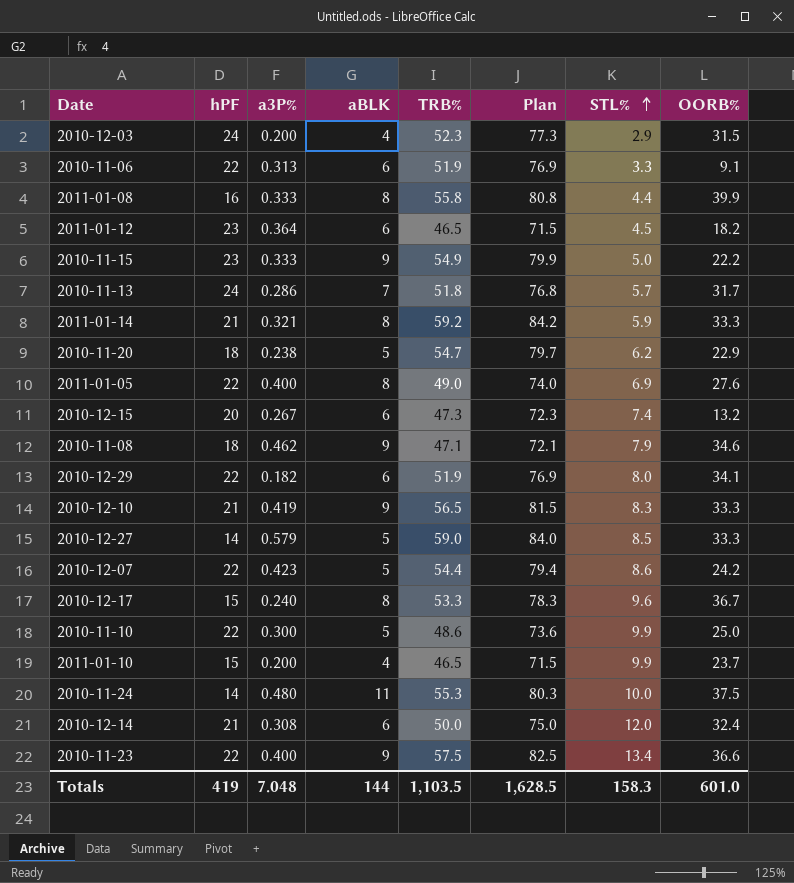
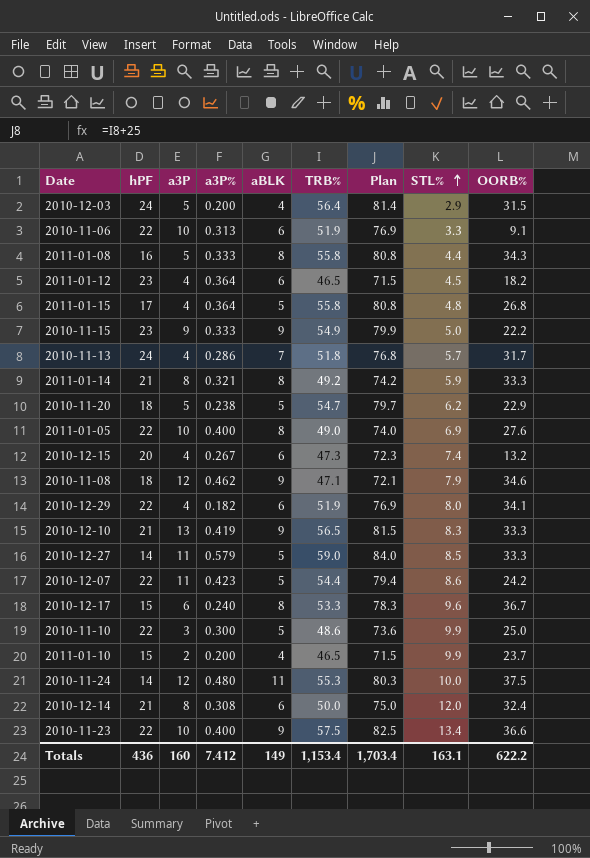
column a3P | position: none -> 3
2010-12-03 | TRB%: 52.3 -> 56.4
2010-12-03 | Plan: 77.3 -> 81.4
2011-01-08 | OORB%: 39.9 -> 34.3
row 2011-01-15: none -> 17 | 4 | 0.364 | 5 | 55.8 | 80.8 | 4.8 | 26.8
2011-01-14 | TRB%: 59.2 -> 49.2
2011-01-14 | Plan: 84.2 -> 74.2
Totals | hPF: 419 -> 436
Totals | a3P%: 7.048 -> 7.412
Totals | aBLK: 144 -> 149
Totals | TRB%: 1,103.5 -> 1,153.4
Totals | Plan: 1,628.5 -> 1,703.4
Totals | STL%: 158.3 -> 163.1
Totals | OORB%: 601.0 -> 622.2

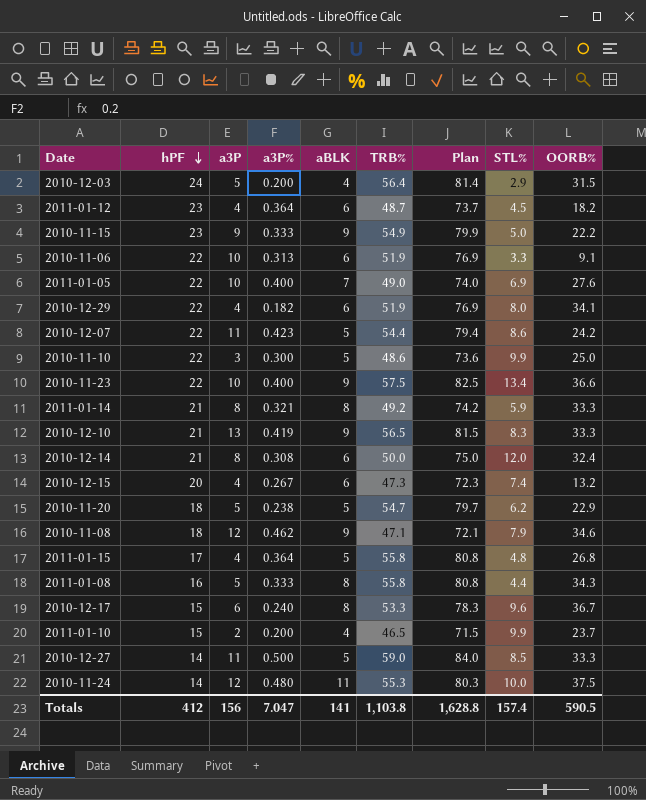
row order: STL% ascending -> hPF descending
row 2010-11-13: 24 | 4 | 0.286 | 7 | 51.8 | 76.8 | 5.7 | 31.7 -> none
2011-01-12 | TRB%: 46.5 -> 48.7
2011-01-12 | Plan: 71.5 -> 73.7
2011-01-05 | aBLK: 8 -> 7
2010-12-27 | a3P%: 0.579 -> 0.500
Totals | hPF: 436 -> 412
Totals | a3P: 160 -> 156
Totals | a3P%: 7.412 -> 7.047
Totals | aBLK: 149 -> 141
Totals | TRB%: 1,153.4 -> 1,103.8
Totals | Plan: 1,703.4 -> 1,628.8
Totals | STL%: 163.1 -> 157.4
Totals | OORB%: 622.2 -> 590.5

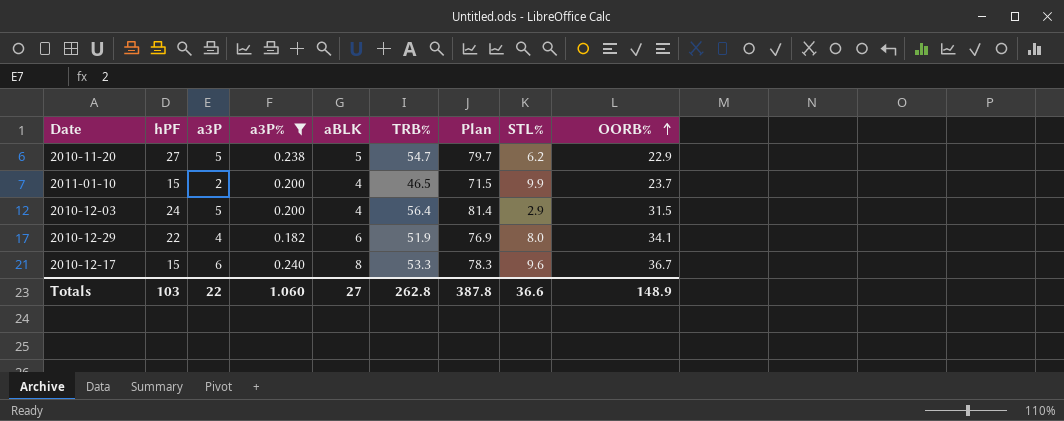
filter: none -> a3P% <= 0.240
row order: hPF descending -> OORB% ascending
2010-11-20 | hPF: 18 -> 27
Totals | hPF: 412 -> 103
Totals | a3P: 156 -> 22
Totals | a3P%: 7.047 -> 1.060
Totals | aBLK: 141 -> 27
Totals | TRB%: 1,103.8 -> 262.8
Totals | Plan: 1,628.8 -> 387.8
Totals | STL%: 157.4 -> 36.6
Totals | OORB%: 590.5 -> 148.9

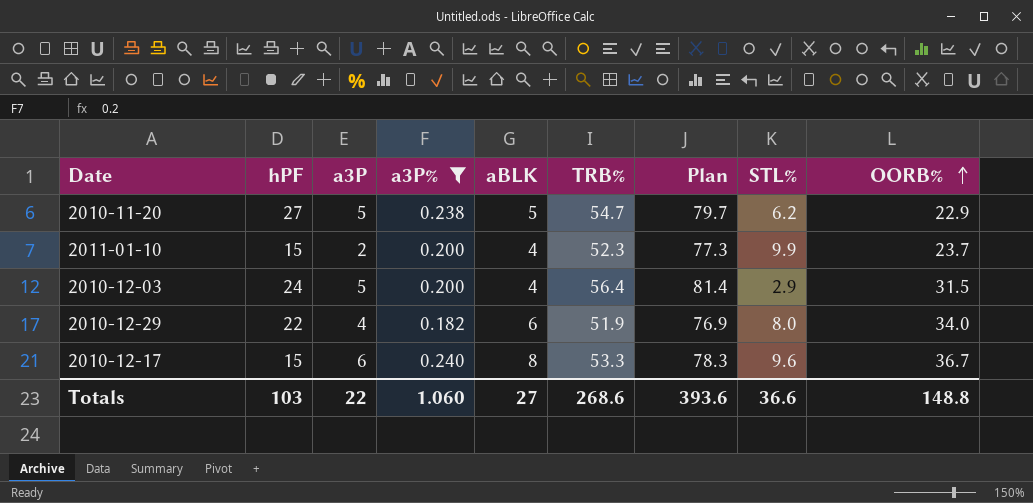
2011-01-10 | TRB%: 46.5 -> 52.3
2011-01-10 | Plan: 71.5 -> 77.3
2010-12-29 | OORB%: 34.1 -> 34.0
Totals | TRB%: 262.8 -> 268.6
Totals | Plan: 387.8 -> 393.6
Totals | OORB%: 148.9 -> 148.8

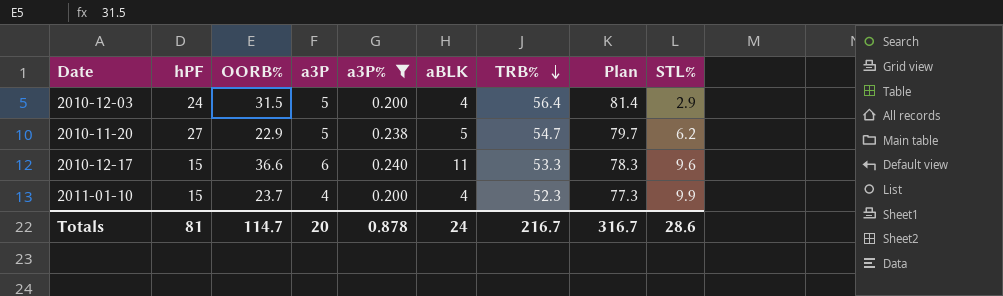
row order: OORB% ascending -> TRB% descending
column OORB% | position: 9 -> 3
row 2010-12-29: 22 | 4 | 0.182 | 6 | 51.9 | 76.9 | 8.0 | 34.0 -> none
2010-12-17 | OORB%: 36.7 -> 36.6
2010-12-17 | aBLK: 8 -> 11
2011-01-10 | a3P: 2 -> 4
Totals | hPF: 103 -> 81
Totals | OORB%: 148.8 -> 114.7
Totals | a3P: 22 -> 20
Totals | a3P%: 1.060 -> 0.878
Totals | aBLK: 27 -> 24
Totals | TRB%: 268.6 -> 216.7
Totals | Plan: 393.6 -> 316.7
Totals | STL%: 36.6 -> 28.6

